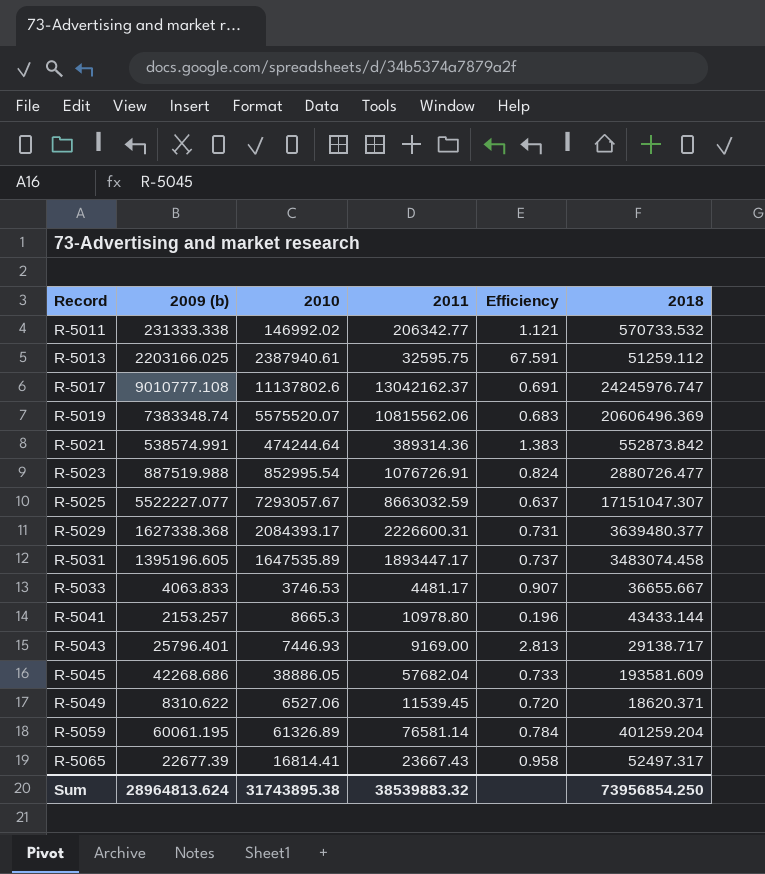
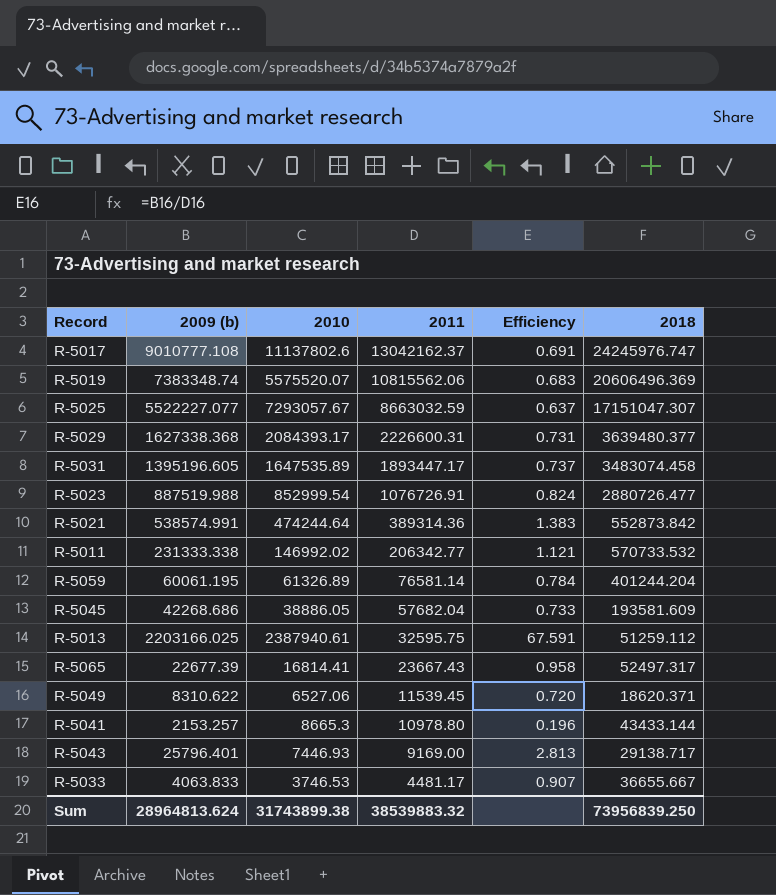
row order: Record ascending -> 2011 descending
R-5023 | 2010: 852995.54 -> 852999.54
R-5059 | 2018: 401259.204 -> 401244.204
Sum | 2010: 31743895.38 -> 31743899.38
Sum | 2018: 73956854.250 -> 73956839.250

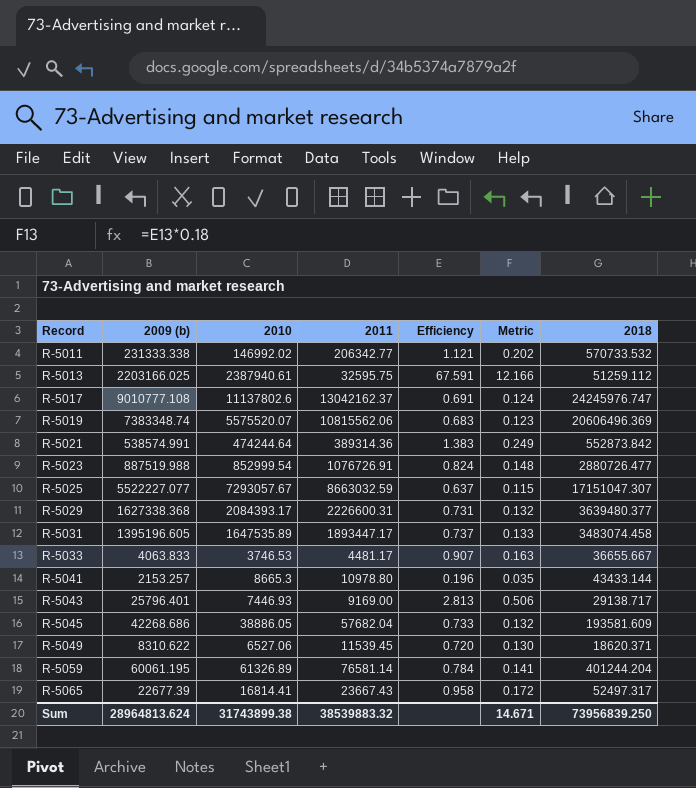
row order: 2011 descending -> Record ascending
column Metric | formula: none -> [Efficiency] * 0.18

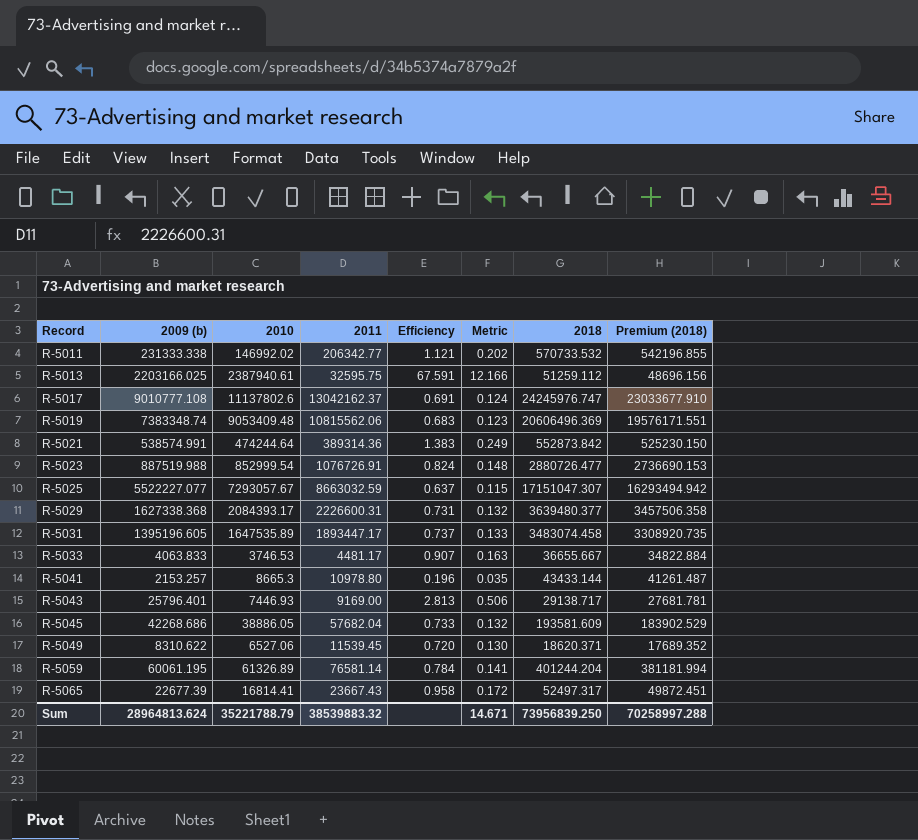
column Premium (2018) | formula: none -> [2018] * 0.95
R-5019 | 2010: 5575520.07 -> 9053409.48
Sum | 2010: 31743899.38 -> 35221788.79

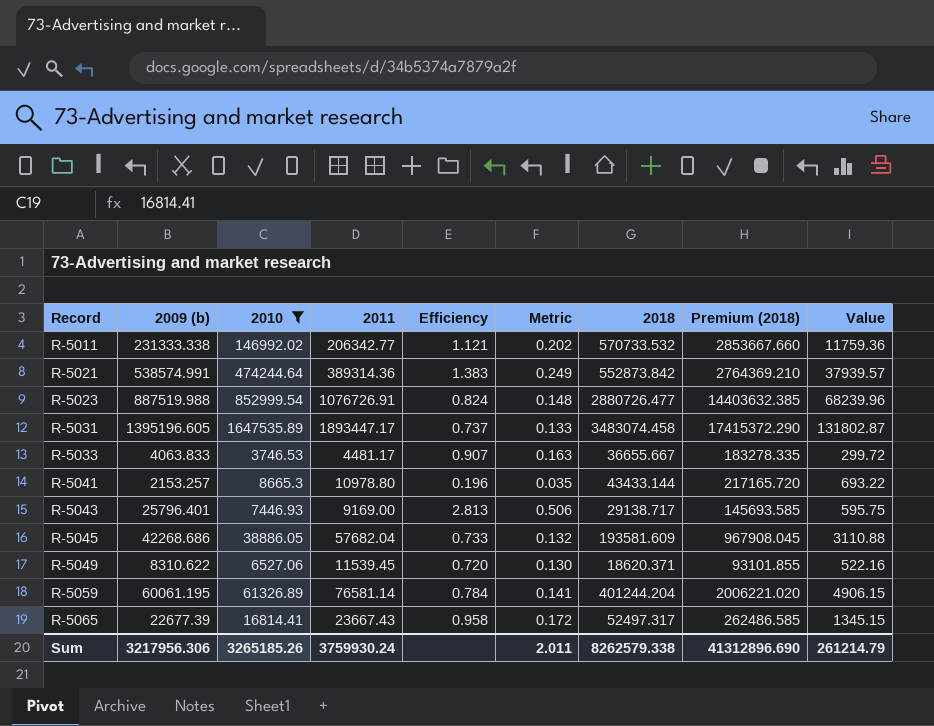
filter: none -> 2010 <= 1647535.89
column Premium (2018) | formula: [2018] * 0.95 -> [2018] * 5
column Value | formula: none -> [2010] * 0.08
Sum | 2009 (b): 28964813.624 -> 3217956.306
Sum | 2010: 35221788.79 -> 3265185.26
Sum | 2011: 38539883.32 -> 3759930.24
Sum | Metric: 14.671 -> 2.011
Sum | 2018: 73956839.250 -> 8262579.338
Sum | Premium (2018): 70258997.288 -> 41312896.690

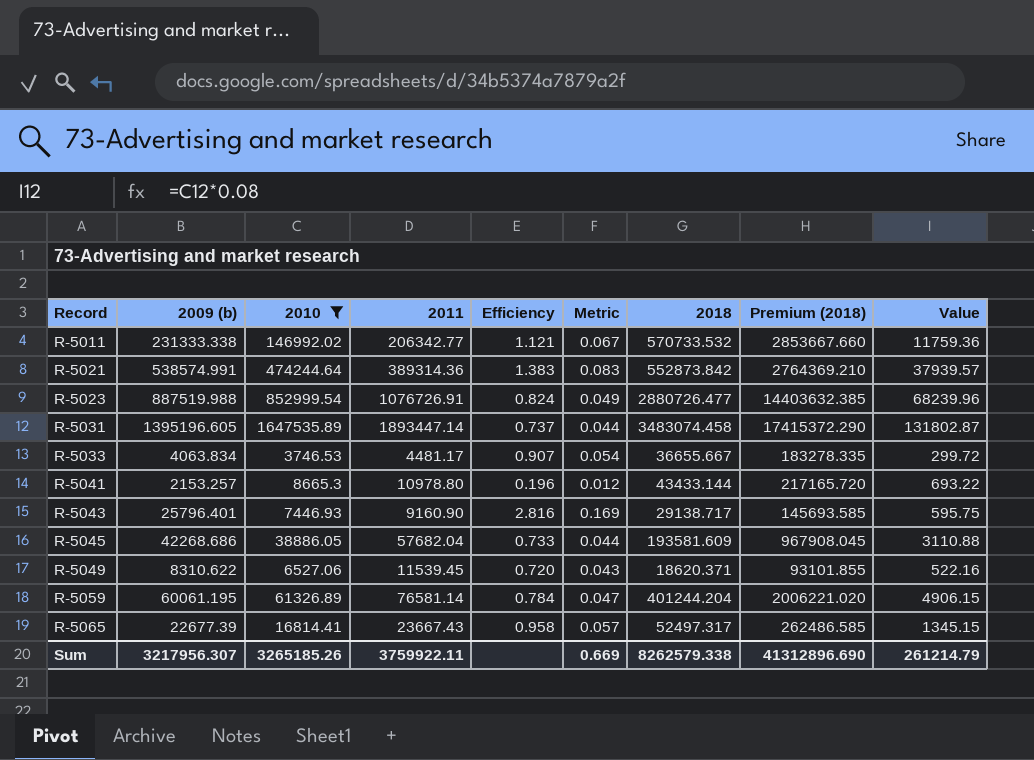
column Metric | formula: [Efficiency] * 0.18 -> [Efficiency] * 0.06
R-5031 | 2011: 1893447.17 -> 1893447.14
R-5033 | 2009 (b): 4063.833 -> 4063.834
R-5043 | 2011: 9169.00 -> 9160.90
R-5043 | Efficiency: 2.813 -> 2.816
Sum | 2009 (b): 3217956.306 -> 3217956.307
Sum | 2011: 3759930.24 -> 3759922.11
Sum | Metric: 2.011 -> 0.669

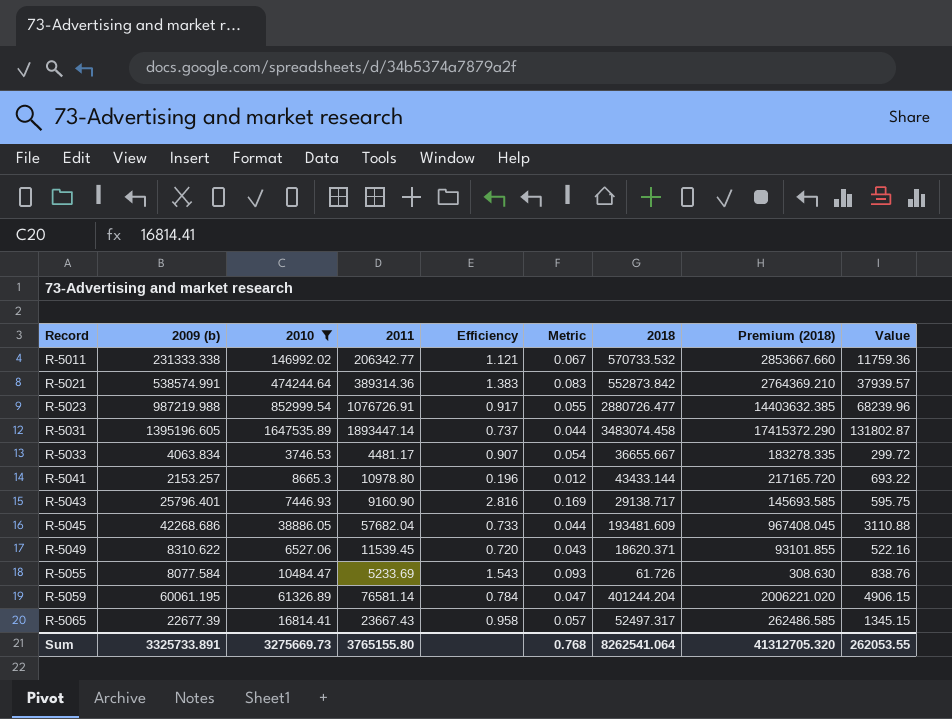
R-5023 | 2009 (b): 887519.988 -> 987219.988
R-5023 | Efficiency: 0.824 -> 0.917
R-5023 | Metric: 0.049 -> 0.055
R-5045 | 2018: 193581.609 -> 193481.609
R-5045 | Premium (2018): 967908.045 -> 967408.045
row R-5055: none -> 8077.584 | 10484.47 | 5233.69 | 1.543 | 0.093 | 61.726 | 308.630 | 838.76
Sum | 2009 (b): 3217956.307 -> 3325733.891
Sum | 2010: 3265185.26 -> 3275669.73
Sum | 2011: 3759922.11 -> 3765155.80
Sum | Metric: 0.669 -> 0.768
Sum | 2018: 8262579.338 -> 8262541.064
Sum | Premium (2018): 41312896.690 -> 41312705.320
Sum | Value: 261214.79 -> 262053.55

